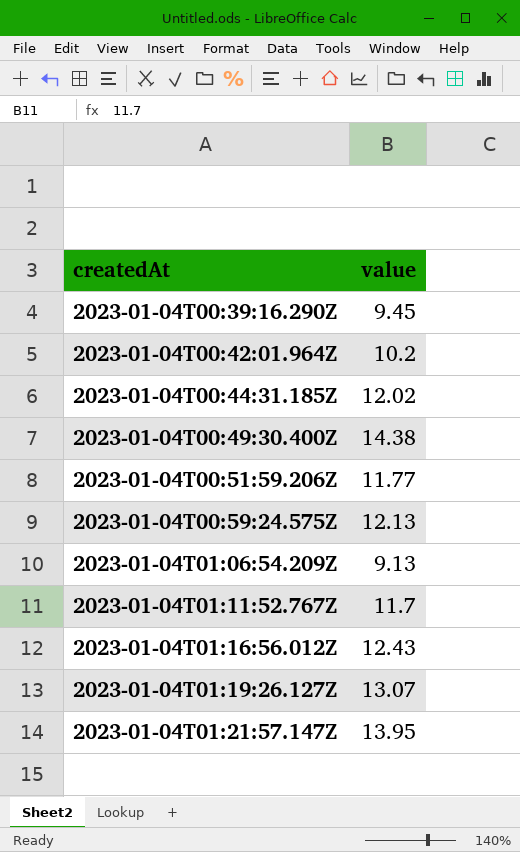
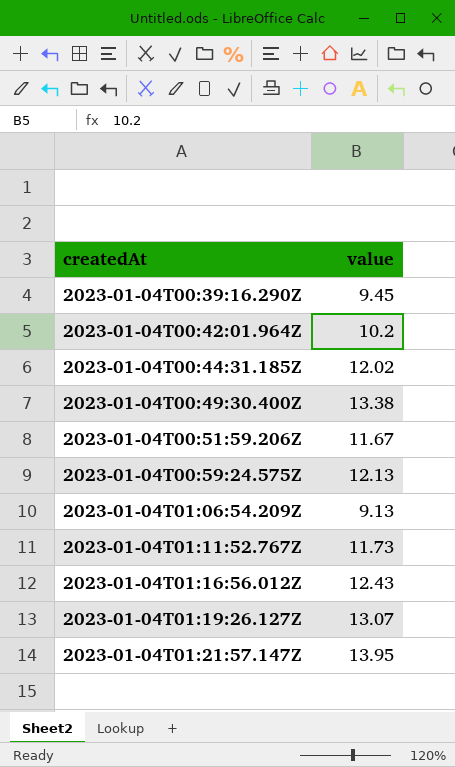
2023-01-04T00:49:30.400Z | value: 14.38 -> 13.38
2023-01-04T00:51:59.206Z | value: 11.77 -> 11.67
2023-01-04T01:11:52.767Z | value: 11.7 -> 11.73

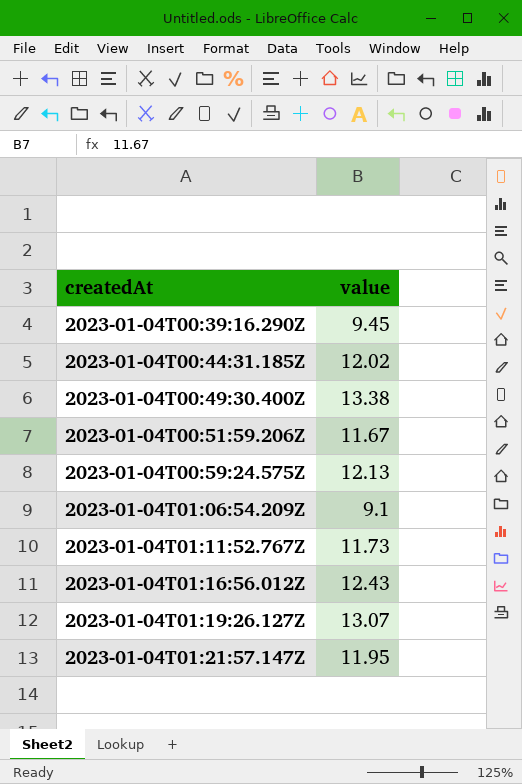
row 2023-01-04T00:42:01.964Z: 10.2 -> none
2023-01-04T01:06:54.209Z | value: 9.13 -> 9.1
2023-01-04T01:21:57.147Z | value: 13.95 -> 11.95

